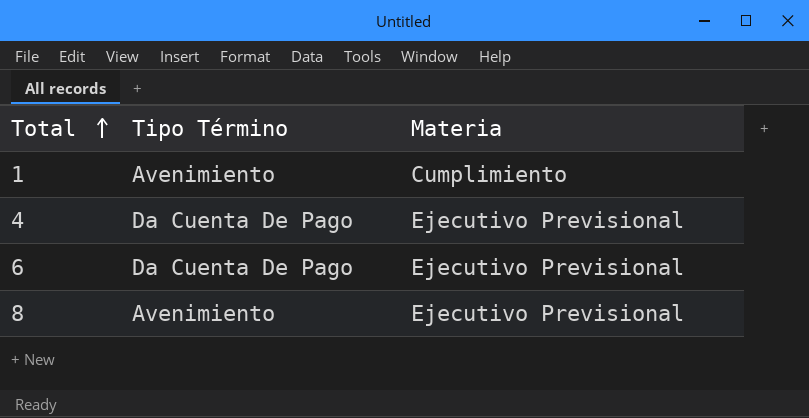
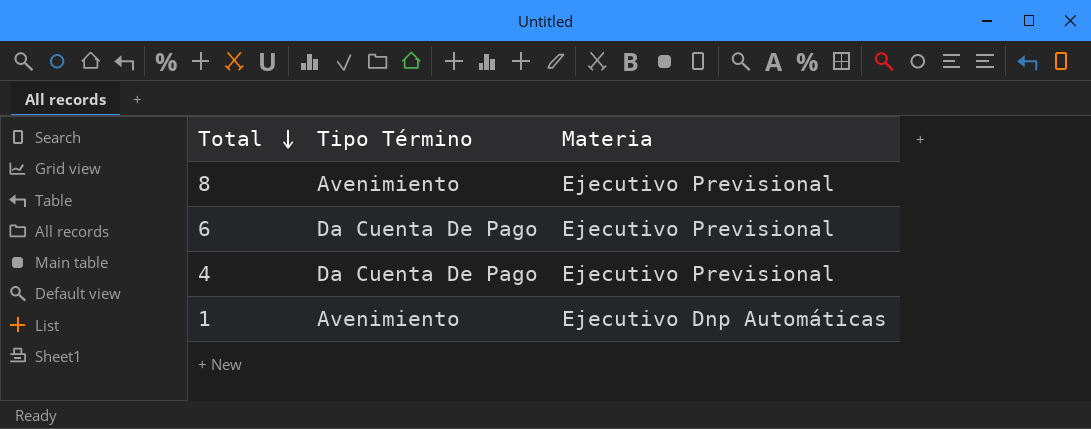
row order: Total ascending -> Total descending
1 | Materia: Cumplimiento -> Ejecutivo Dnp Automáticas

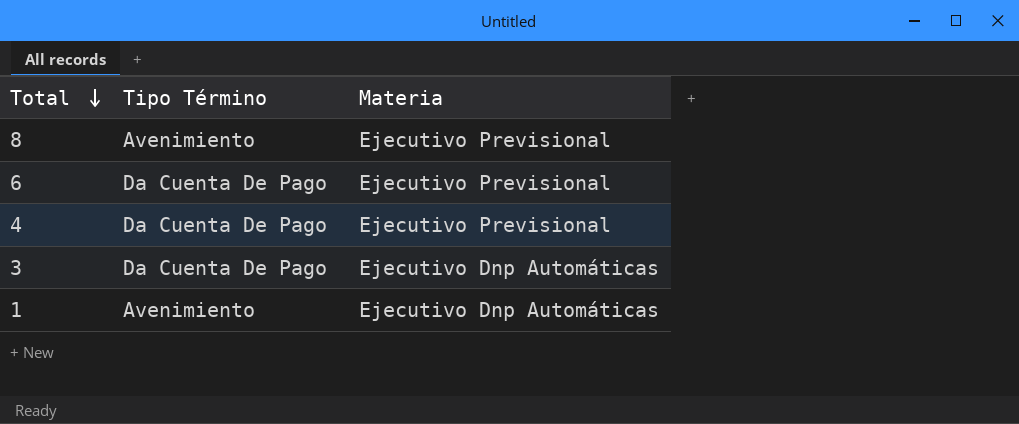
row 3: none -> Da Cuenta De Pago | Ejecutivo Dnp Automáticas

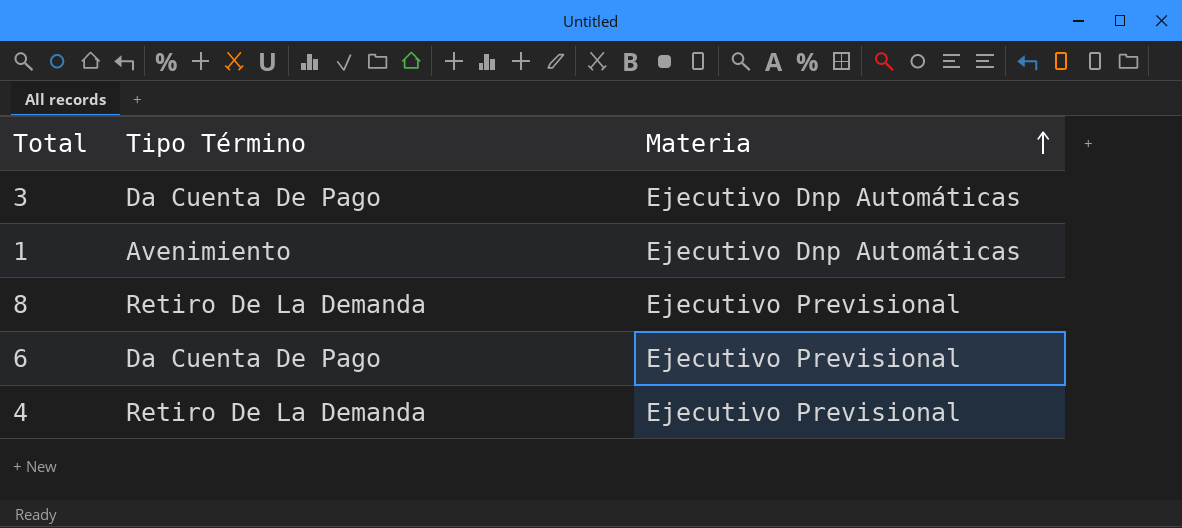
row order: Total descending -> Materia ascending
8 | Tipo Término: Avenimiento -> Retiro De La Demanda
4 | Tipo Término: Da Cuenta De Pago -> Retiro De La Demanda

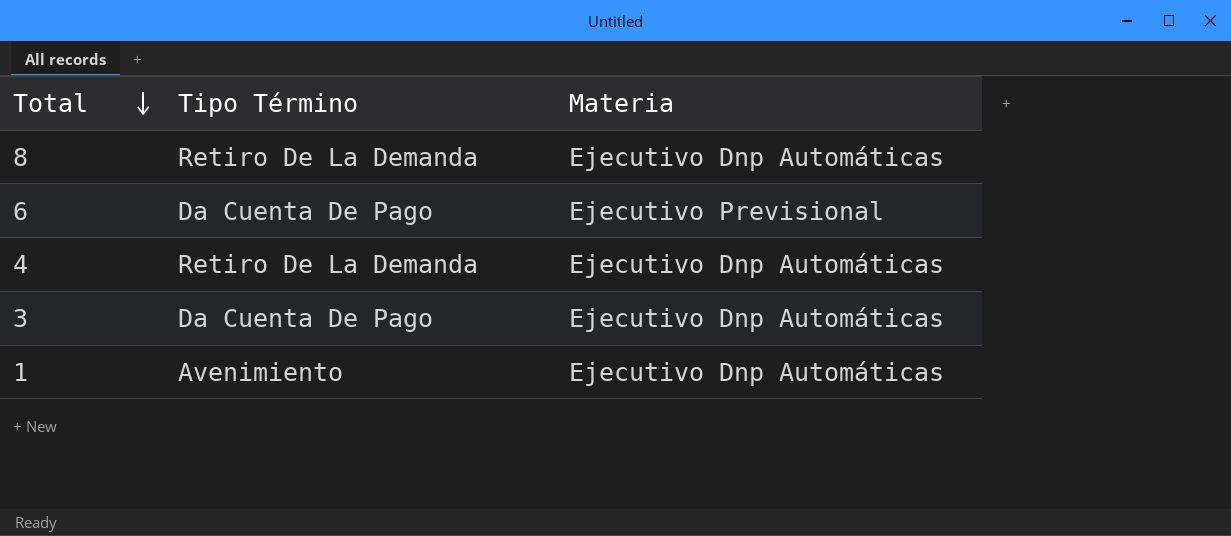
row order: Materia ascending -> Total descending
8 | Materia: Ejecutivo Previsional -> Ejecutivo Dnp Automáticas
4 | Materia: Ejecutivo Previsional -> Ejecutivo Dnp Automáticas

